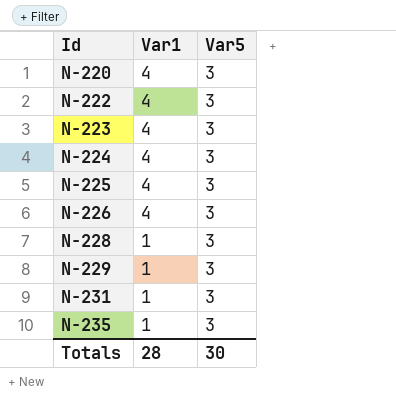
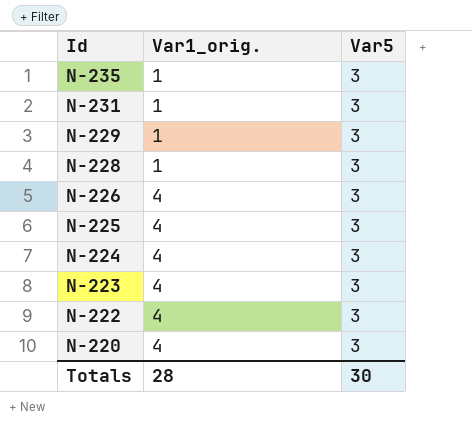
row order: Id ascending -> Id descending
column name: Var1 -> Var1_orig.

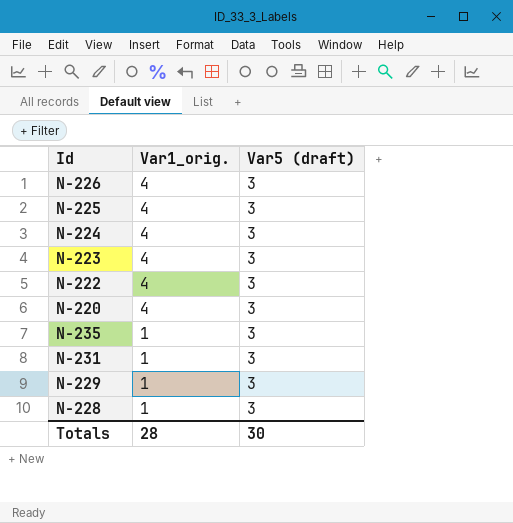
row order: Id descending -> Var1_orig. descending
column name: Var5 -> Var5 (draft)

